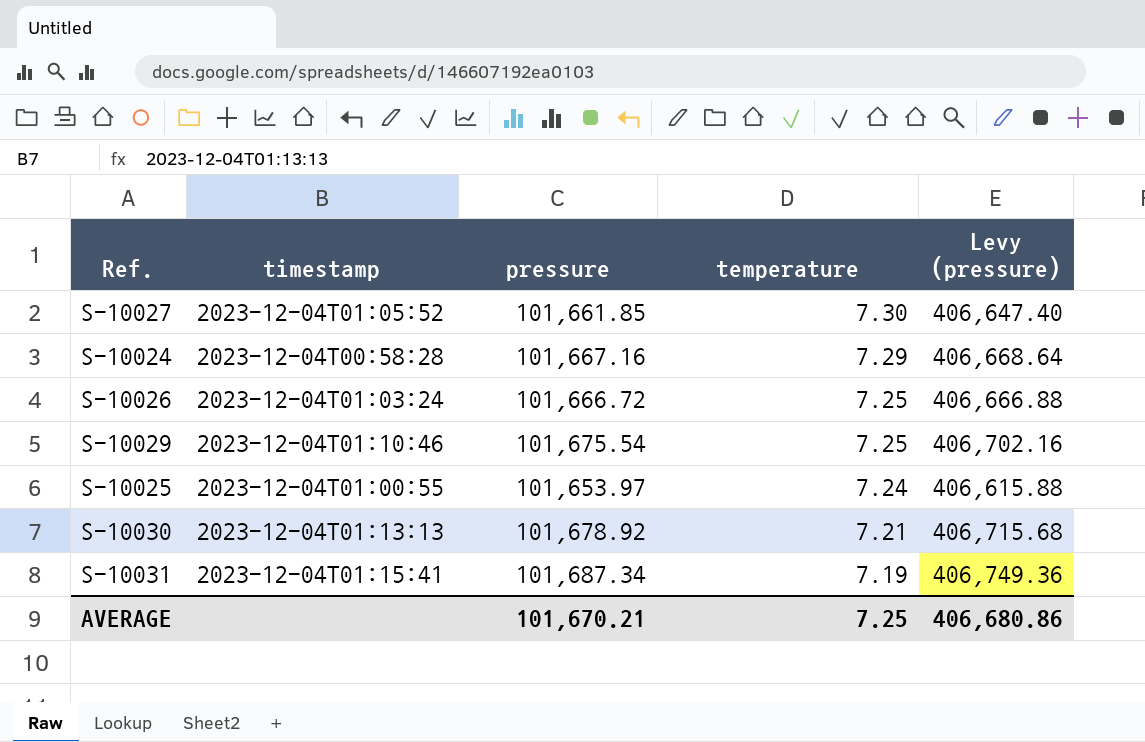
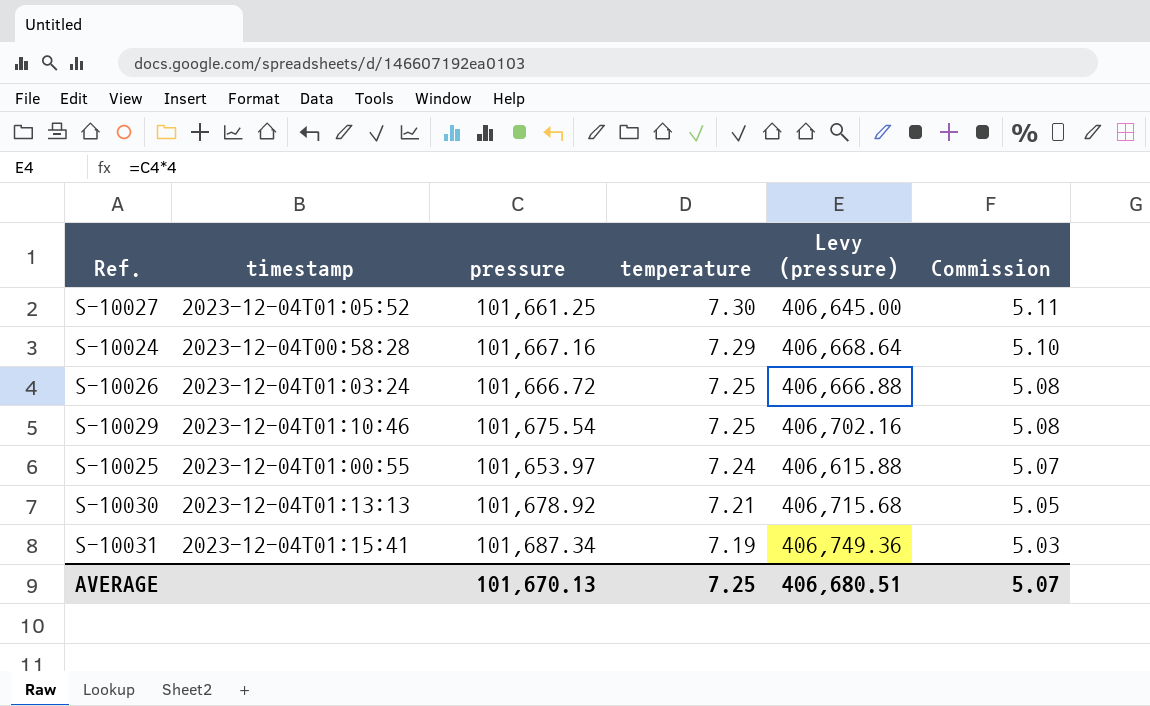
column Commission | formula: none -> [temperature] * 0.7
S-10027 | pressure: 101,661.85 -> 101,661.25
S-10027 | Levy (pressure): 406,647.40 -> 406,645.00
AVERAGE | pressure: 101,670.21 -> 101,670.13
AVERAGE | Levy (pressure): 406,680.86 -> 406,680.51

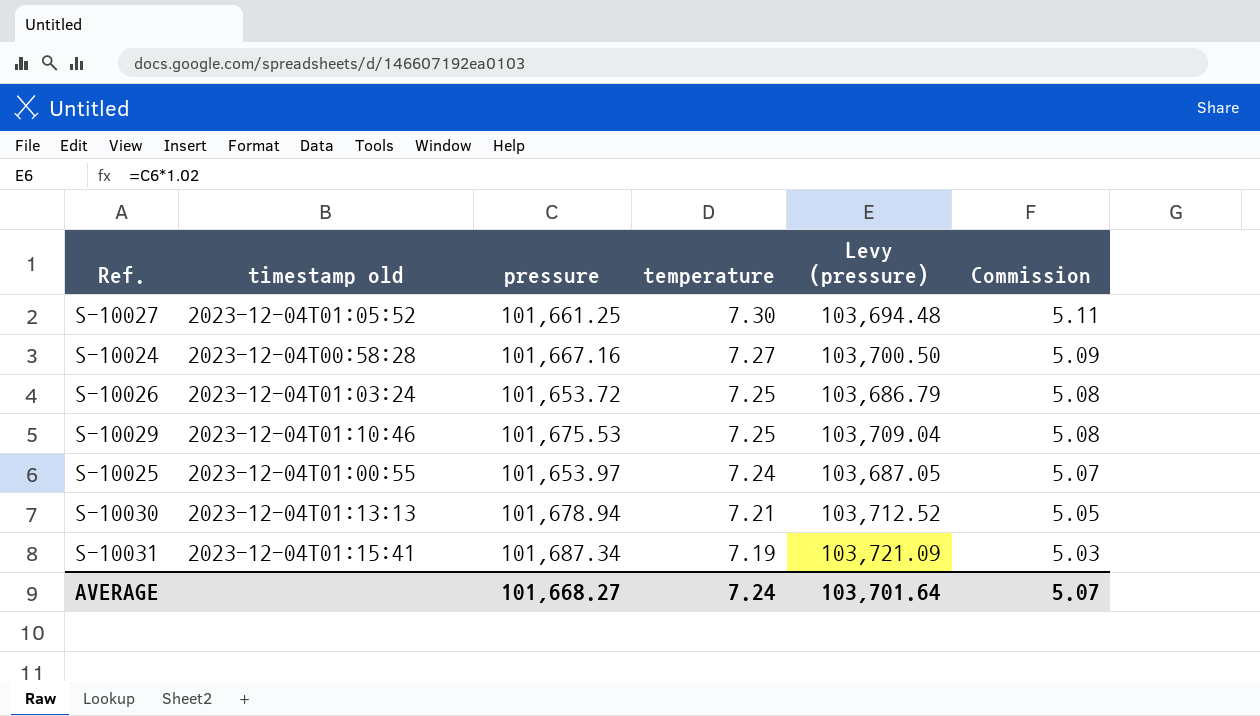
column name: timestamp -> timestamp old
column Levy (pressure) | formula: [pressure] * 4 -> [pressure] * 1.02
S-10024 | temperature: 7.29 -> 7.27
S-10024 | Commission: 5.10 -> 5.09
S-10026 | pressure: 101,666.72 -> 101,653.72
S-10029 | pressure: 101,675.54 -> 101,675.53
S-10030 | pressure: 101,678.92 -> 101,678.94
AVERAGE | pressure: 101,670.13 -> 101,668.27
AVERAGE | temperature: 7.25 -> 7.24
AVERAGE | Levy (pressure): 406,680.51 -> 103,701.64

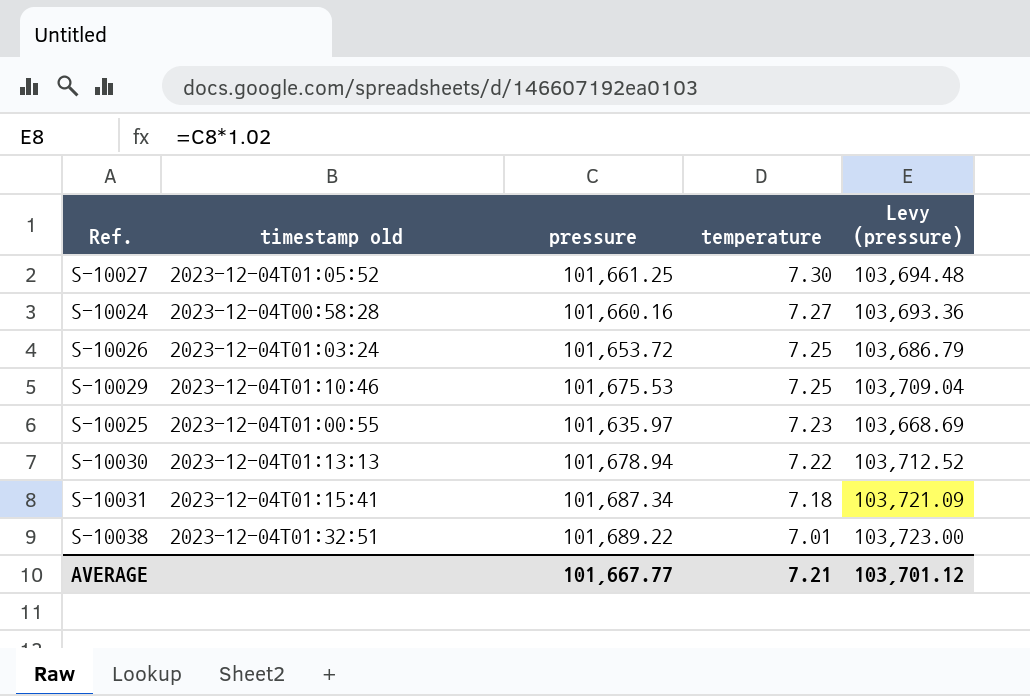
column Commission | formula: [temperature] * 0.7 -> none
S-10024 | pressure: 101,667.16 -> 101,660.16
S-10024 | Levy (pressure): 103,700.50 -> 103,693.36
S-10025 | pressure: 101,653.97 -> 101,635.97
S-10025 | temperature: 7.24 -> 7.23
S-10025 | Levy (pressure): 103,687.05 -> 103,668.69
S-10030 | temperature: 7.21 -> 7.22
S-10031 | temperature: 7.19 -> 7.18
row S-10038: none -> 2023-12-04T01:32:51 | 101,689.22 | 7.01 | 103,723.00
AVERAGE | pressure: 101,668.27 -> 101,667.77
AVERAGE | temperature: 7.24 -> 7.21
AVERAGE | Levy (pressure): 103,701.64 -> 103,701.12

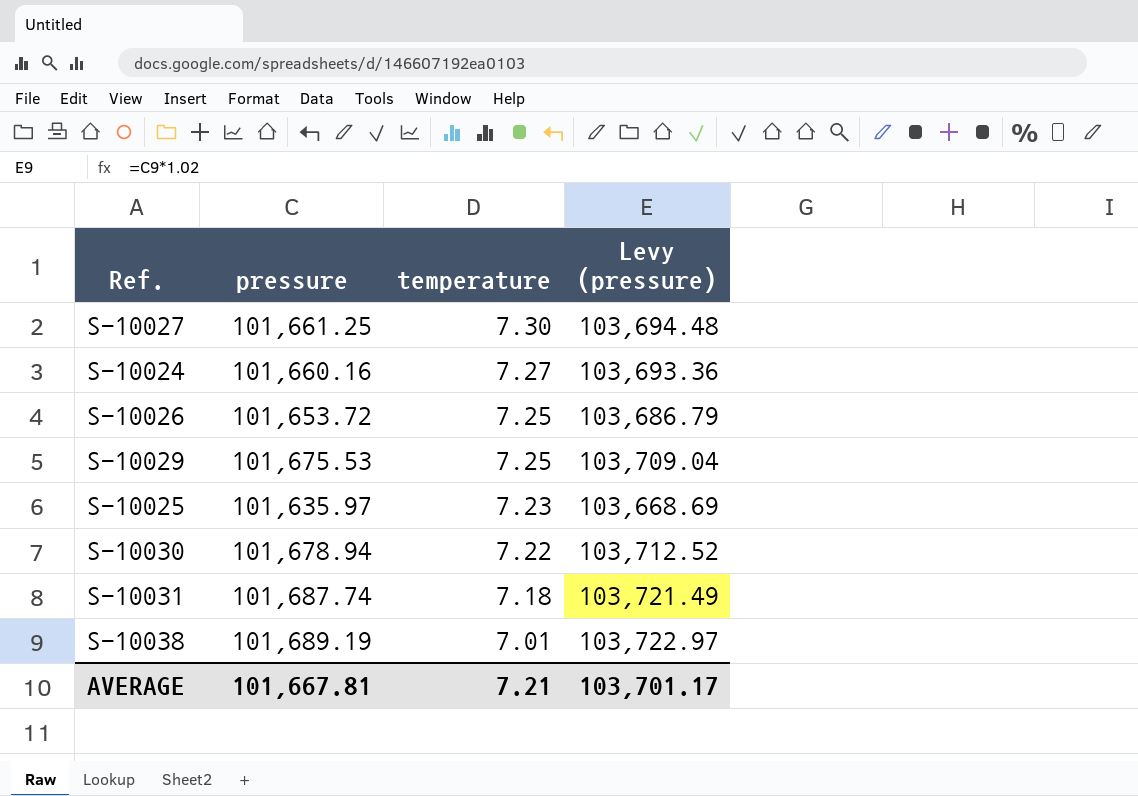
column timestamp old | position: 2 -> none
S-10031 | pressure: 101,687.34 -> 101,687.74
S-10031 | Levy (pressure): 103,721.09 -> 103,721.49
S-10038 | pressure: 101,689.22 -> 101,689.19
S-10038 | Levy (pressure): 103,723.00 -> 103,722.97
AVERAGE | pressure: 101,667.77 -> 101,667.81
AVERAGE | Levy (pressure): 103,701.12 -> 103,701.17

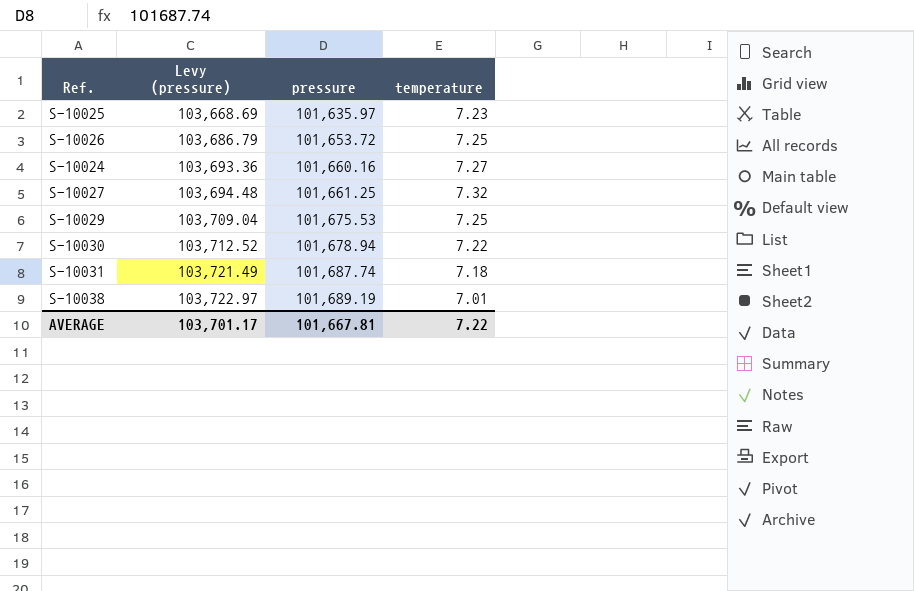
row order: temperature descending -> Levy (pressure) ascending
column Levy (pressure) | position: 4 -> 2
S-10027 | temperature: 7.30 -> 7.32
AVERAGE | temperature: 7.21 -> 7.22

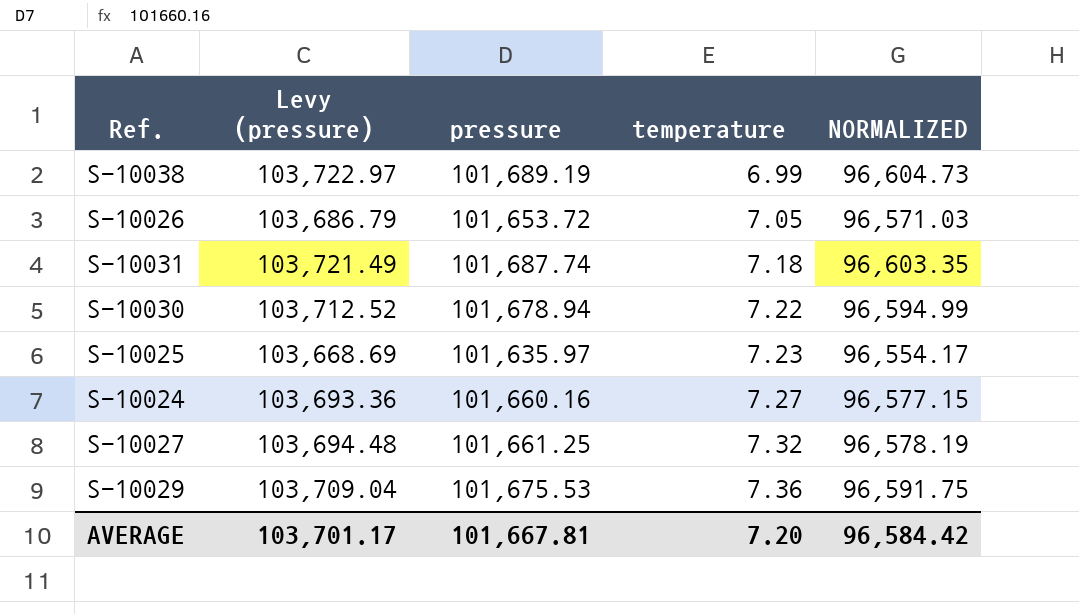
row order: Levy (pressure) ascending -> temperature ascending
column NORMALIZED | formula: none -> [pressure] * 0.95
S-10038 | temperature: 7.01 -> 6.99
S-10026 | temperature: 7.25 -> 7.05
S-10029 | temperature: 7.25 -> 7.36
AVERAGE | temperature: 7.22 -> 7.20

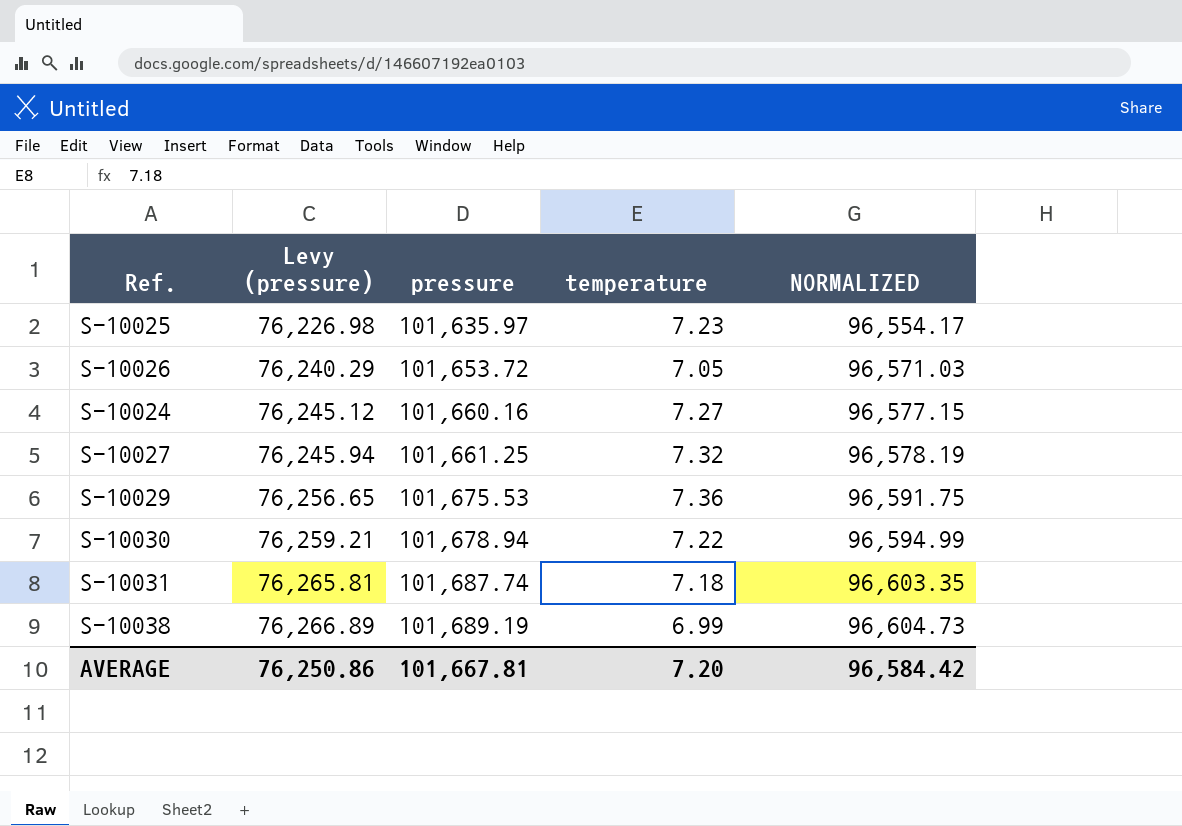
row order: temperature ascending -> Levy (pressure) ascending
column Levy (pressure) | formula: [pressure] * 1.02 -> [pressure] * 0.75
AVERAGE | Levy (pressure): 103,701.17 -> 76,250.86

